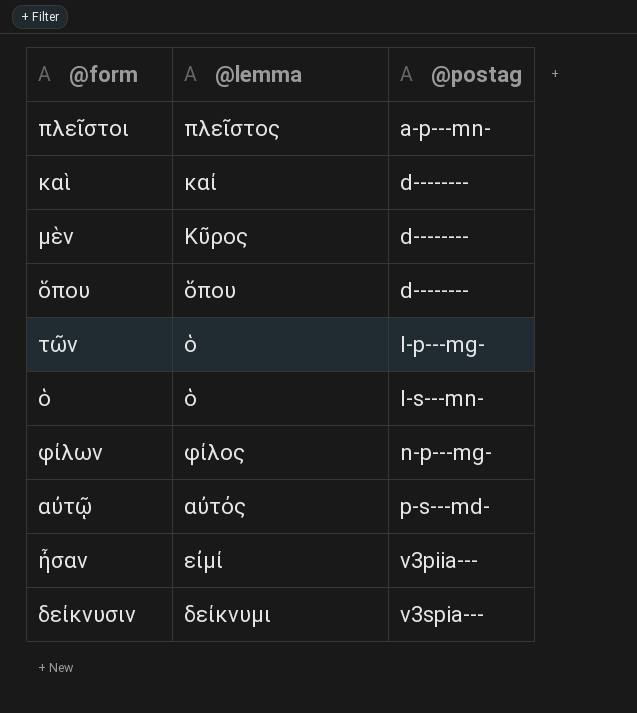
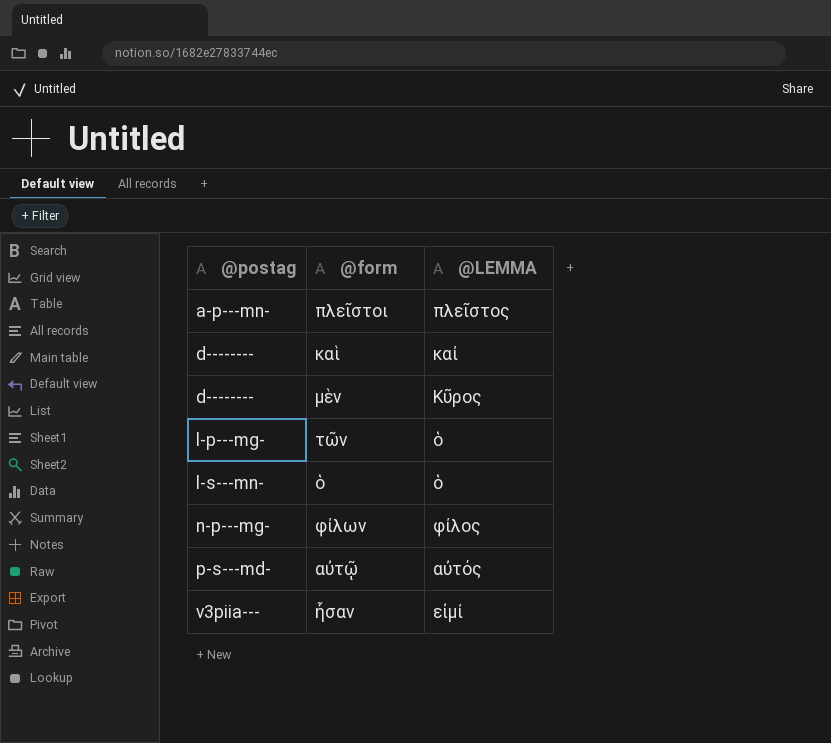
column @postag | position: 3 -> 1
column name: @lemma -> @LEMMA
row ὅπου: ὅπου | d-------- -> none
row δείκνυσιν: δείκνυμι | v3spia--- -> none

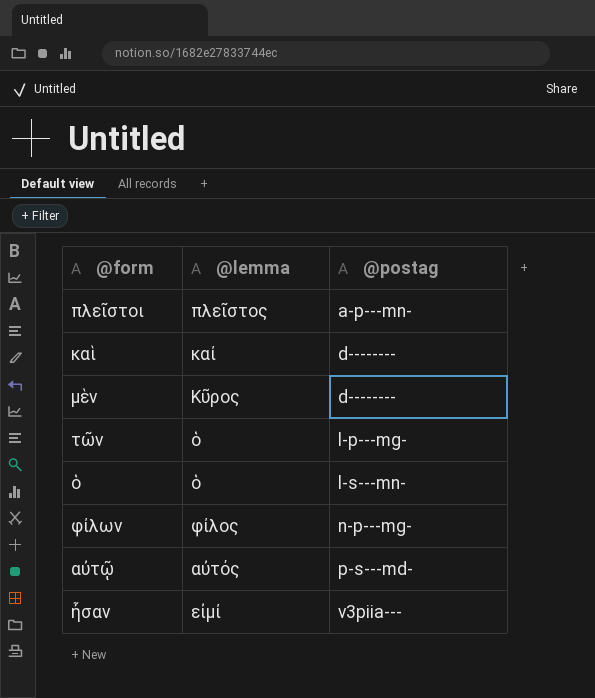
column name: @LEMMA -> @lemma
column @postag | position: 1 -> 3

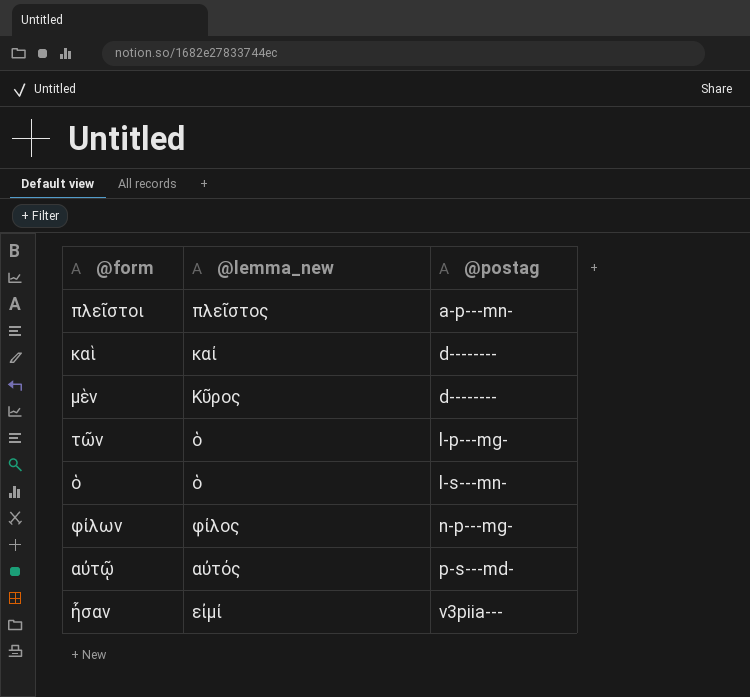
column name: @lemma -> @lemma_new

